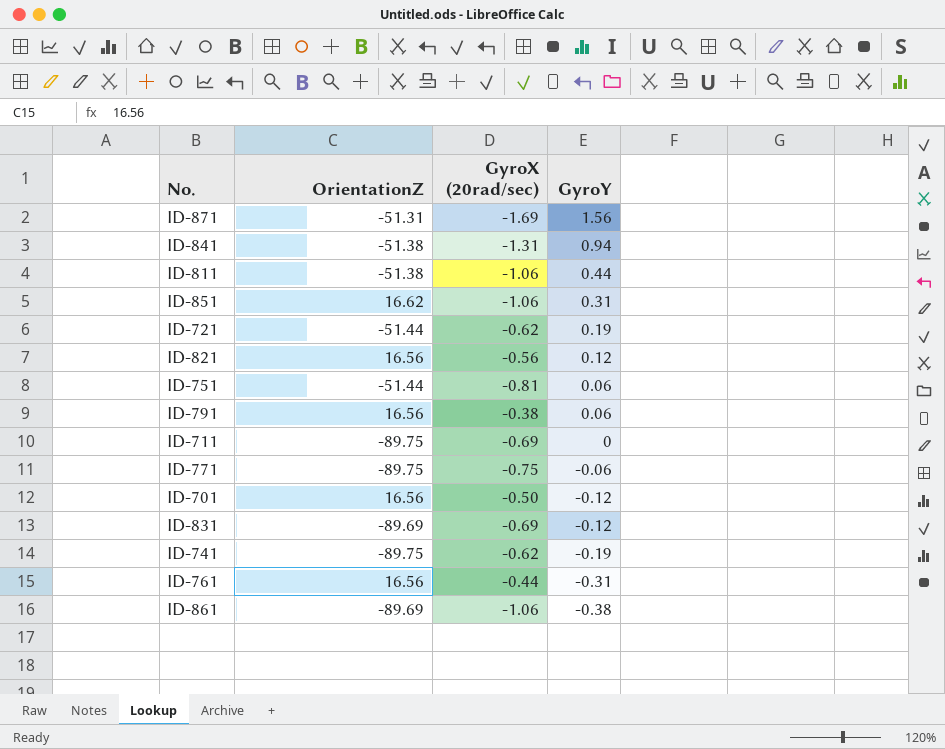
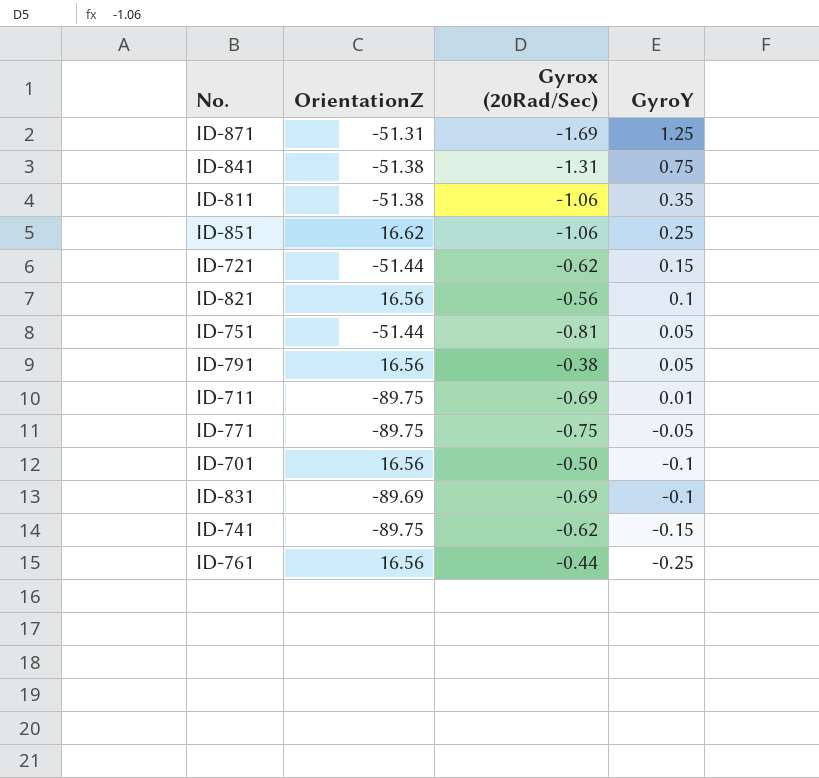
column name: GyroX (20rad/sec) -> Gyrox (20Rad/Sec)
row ID-861: -89.69 | -1.06 | -0.38 -> none
ID-871 | GyroY: 1.56 -> 1.25
ID-841 | GyroY: 0.94 -> 0.75
ID-811 | GyroY: 0.44 -> 0.35
ID-851 | GyroY: 0.31 -> 0.25
ID-721 | GyroY: 0.19 -> 0.15
ID-821 | GyroY: 0.12 -> 0.1
ID-751 | GyroY: 0.06 -> 0.05
ID-791 | GyroY: 0.06 -> 0.05
ID-711 | GyroY: 0 -> 0.01
ID-771 | GyroY: -0.06 -> -0.05
ID-701 | GyroY: -0.12 -> -0.1
ID-831 | GyroY: -0.12 -> -0.1
ID-741 | GyroY: -0.19 -> -0.15
ID-761 | GyroY: -0.31 -> -0.25

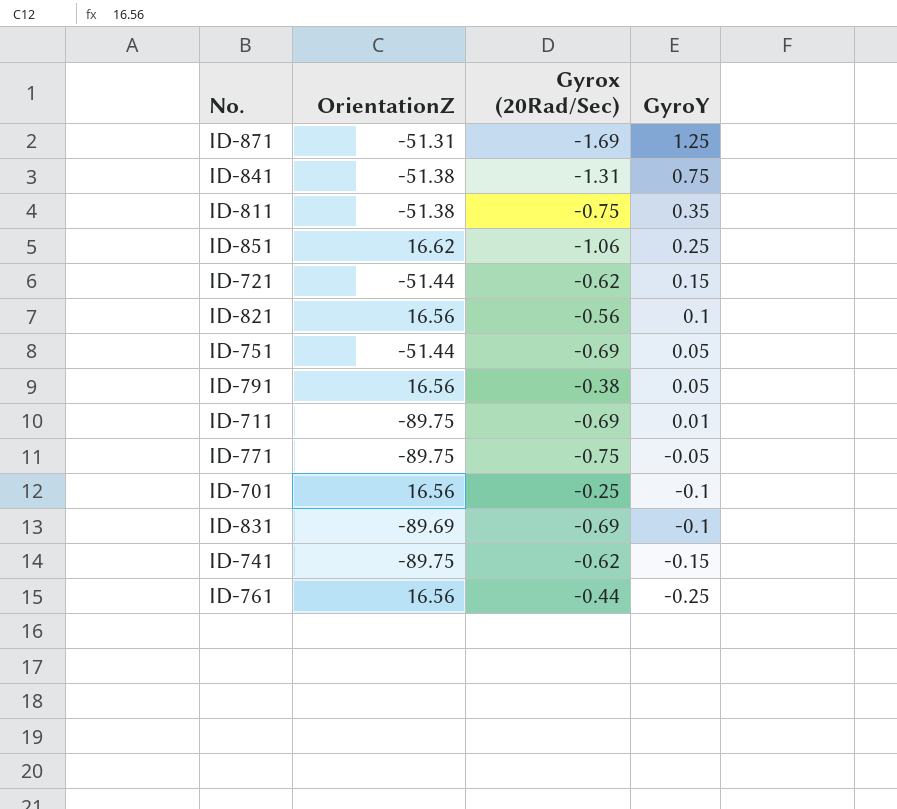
ID-811 | Gyrox (20Rad/Sec): -1.06 -> -0.75
ID-751 | Gyrox (20Rad/Sec): -0.81 -> -0.69
ID-701 | Gyrox (20Rad/Sec): -0.50 -> -0.25

